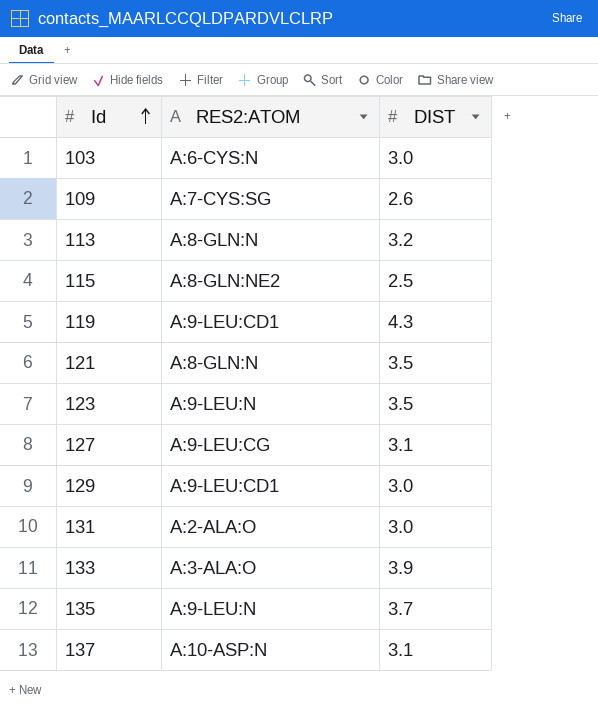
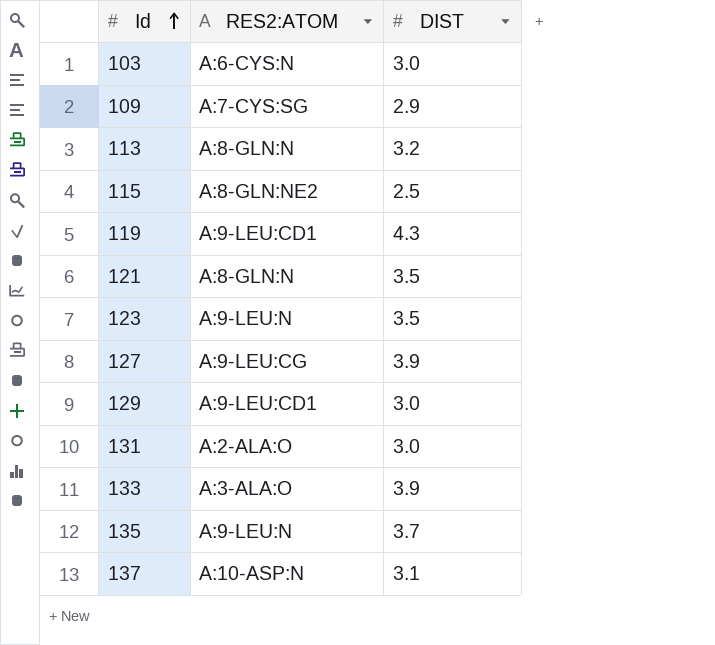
109 | DIST: 2.6 -> 2.9
127 | DIST: 3.1 -> 3.9

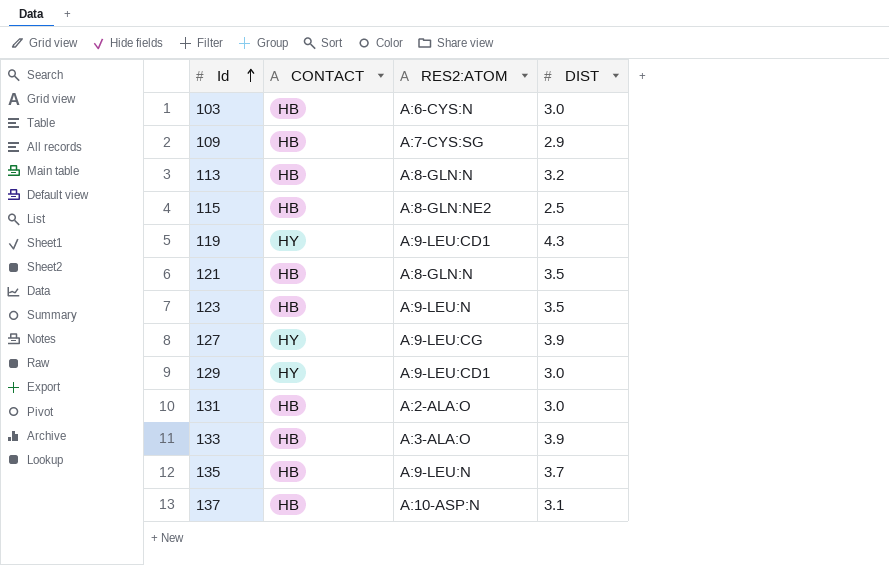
column CONTACT | position: none -> 2

